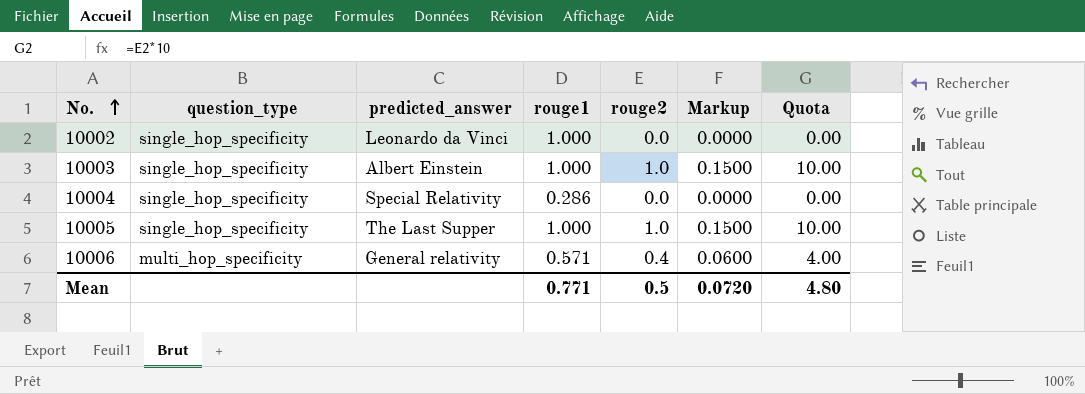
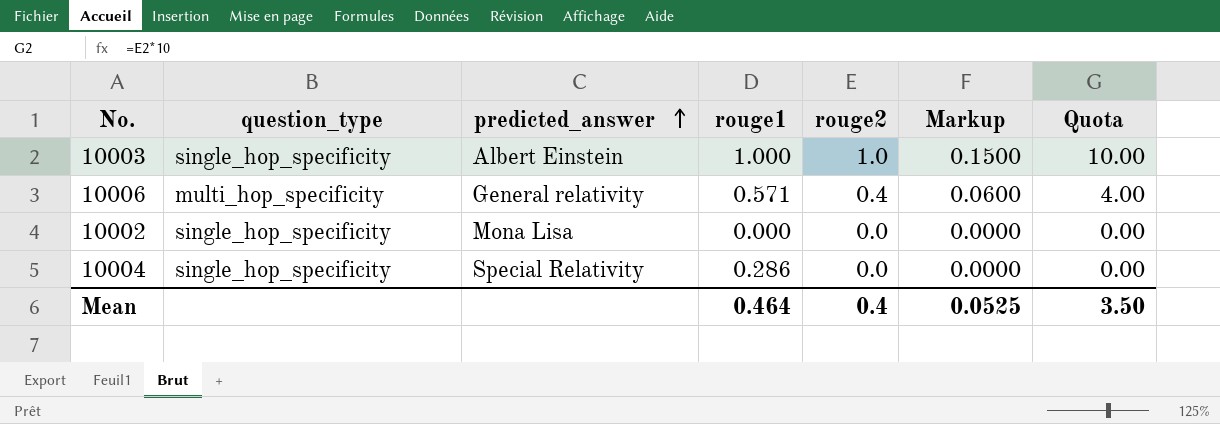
row order: No. ascending -> predicted_answer ascending
row 10005: single_hop_specificity | The Last Supper | 1.000 | 1.0 | 0.1500 | 10.00 -> none
10002 | predicted_answer: Leonardo da Vinci -> Mona Lisa
10002 | rouge1: 1.000 -> 0.000
Mean | rouge1: 0.771 -> 0.464
Mean | rouge2: 0.5 -> 0.4
Mean | Markup: 0.0720 -> 0.0525
Mean | Quota: 4.80 -> 3.50

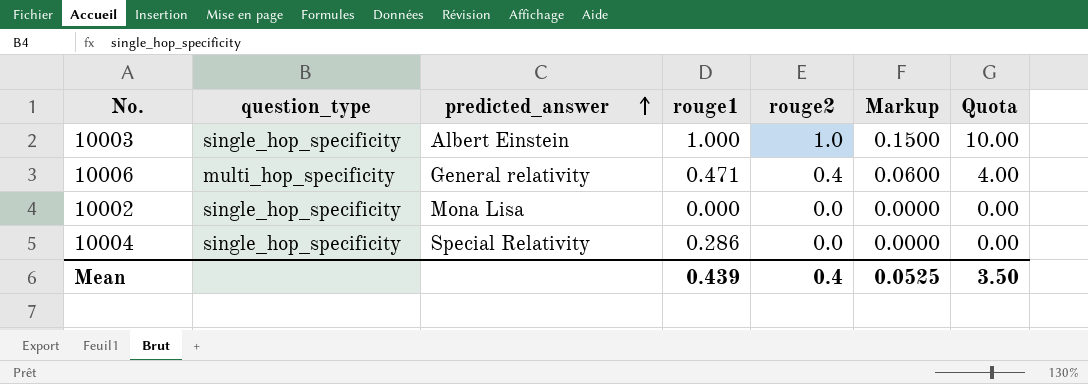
10006 | rouge1: 0.571 -> 0.471
Mean | rouge1: 0.464 -> 0.439

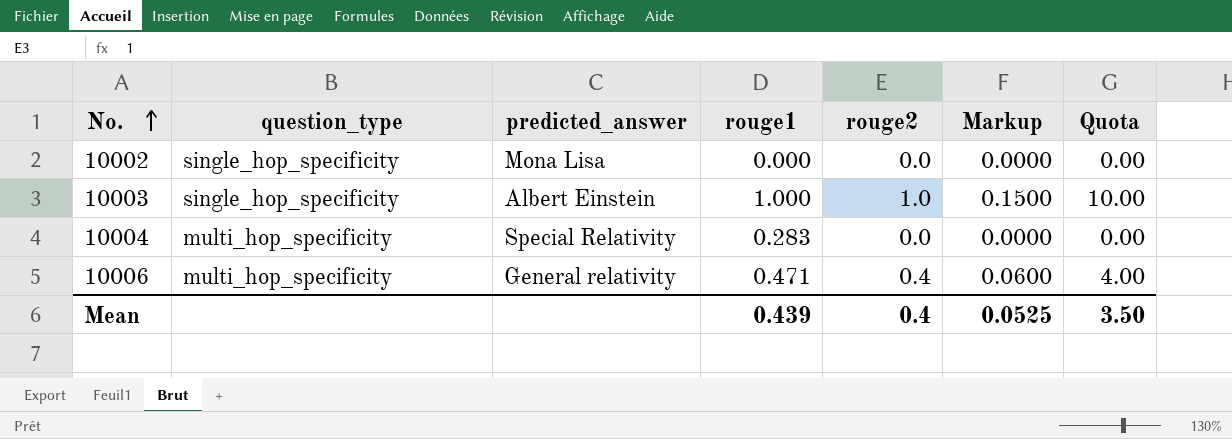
row order: predicted_answer ascending -> No. ascending
10004 | question_type: single_hop_specificity -> multi_hop_specificity
10004 | rouge1: 0.286 -> 0.283

